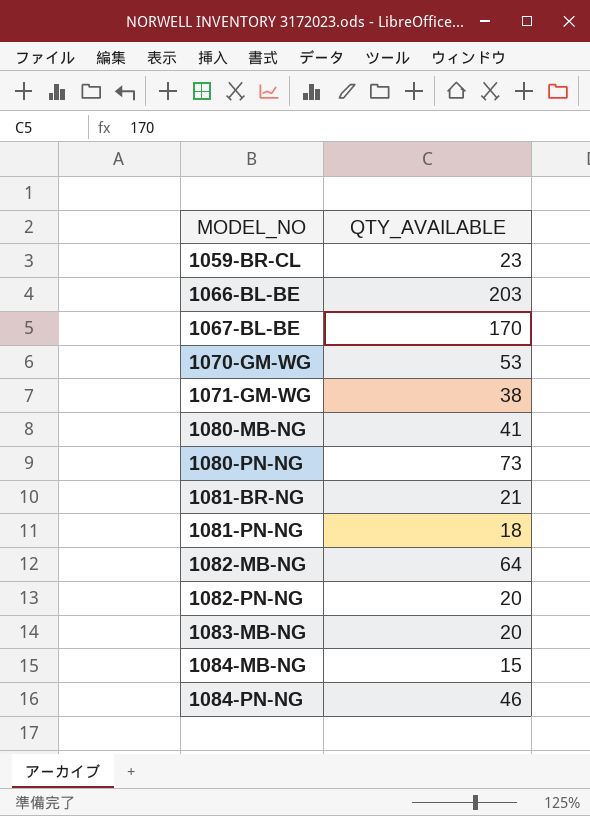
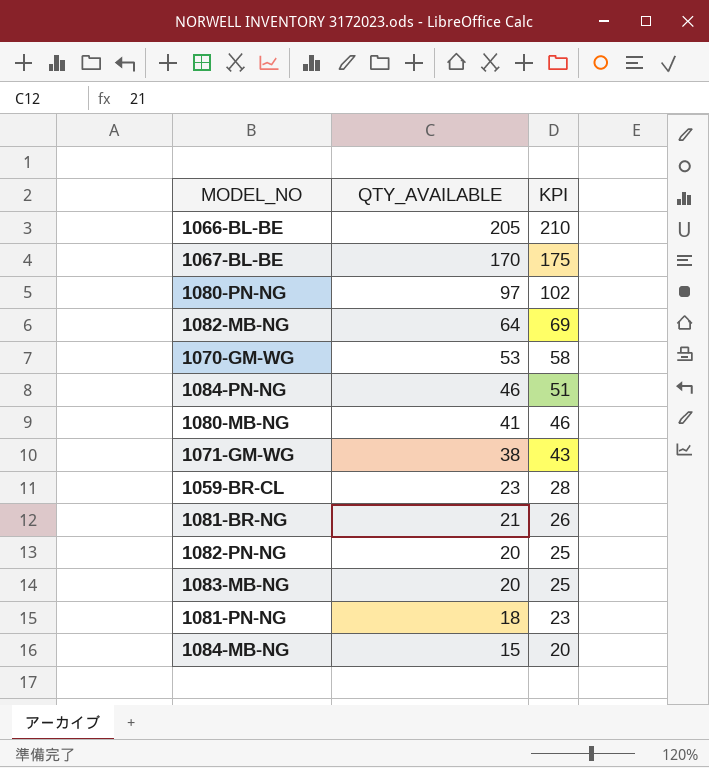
row order: MODEL_NO ascending -> QTY_AVAILABLE descending
column KPI | formula: none -> [QTY_AVAILABLE] + 5
1066-BL-BE | QTY_AVAILABLE: 203 -> 205
1080-PN-NG | QTY_AVAILABLE: 73 -> 97

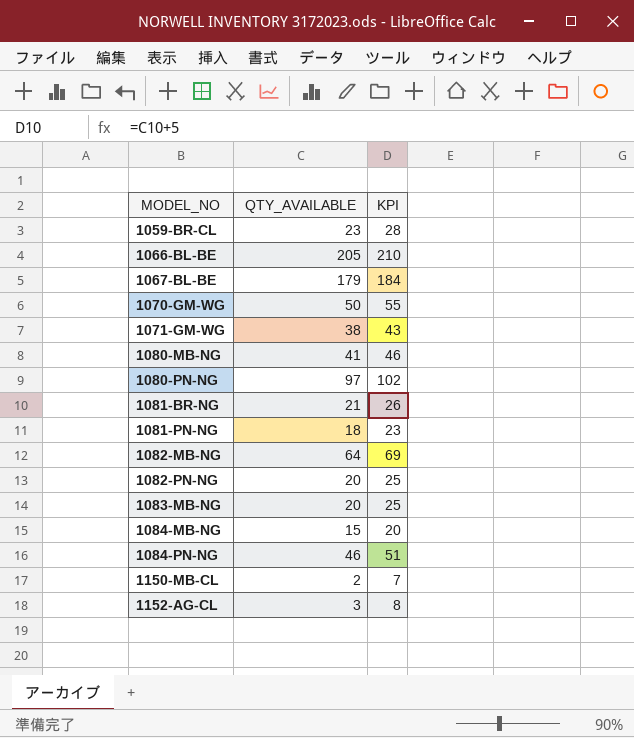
row order: QTY_AVAILABLE descending -> MODEL_NO ascending
1067-BL-BE | QTY_AVAILABLE: 170 -> 179
1067-BL-BE | KPI: 175 -> 184
1070-GM-WG | QTY_AVAILABLE: 53 -> 50
1070-GM-WG | KPI: 58 -> 55
row 1150-MB-CL: none -> 2 | 7
row 1152-AG-CL: none -> 3 | 8

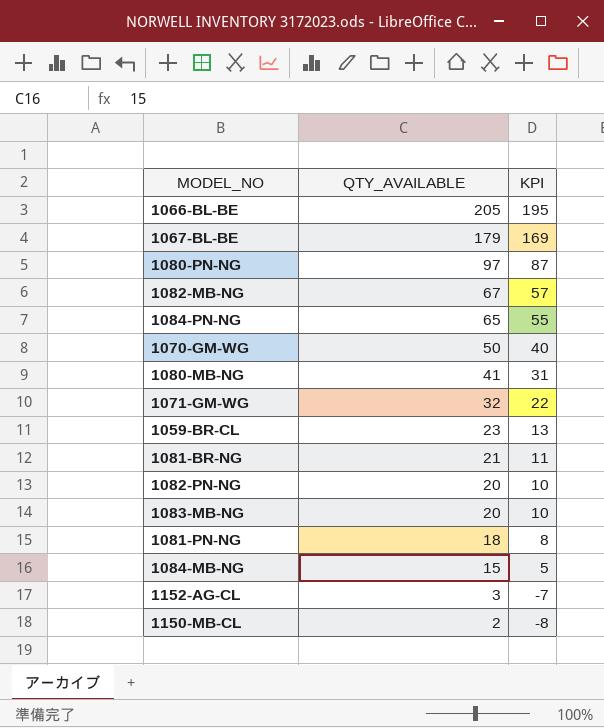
row order: MODEL_NO ascending -> QTY_AVAILABLE descending
column KPI | formula: [QTY_AVAILABLE] + 5 -> [QTY_AVAILABLE] - 10
1082-MB-NG | QTY_AVAILABLE: 64 -> 67
1084-PN-NG | QTY_AVAILABLE: 46 -> 65
1071-GM-WG | QTY_AVAILABLE: 38 -> 32

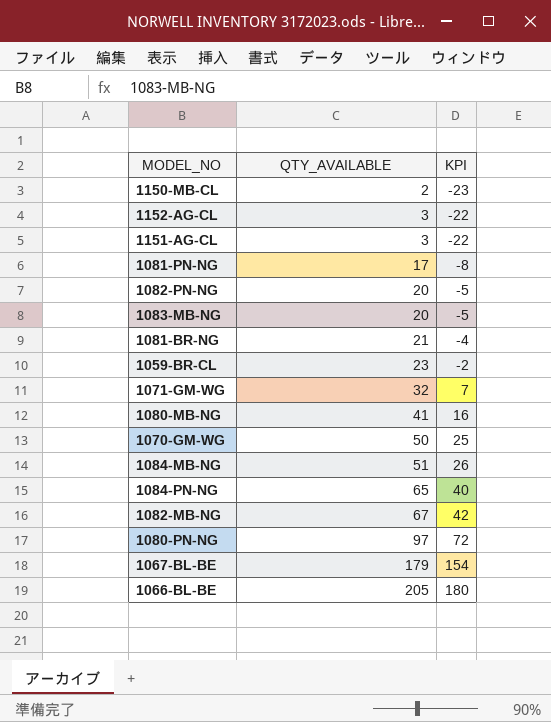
row order: QTY_AVAILABLE descending -> QTY_AVAILABLE ascending
column KPI | formula: [QTY_AVAILABLE] - 10 -> [QTY_AVAILABLE] - 25
row 1151-AG-CL: none -> 3 | -22
1081-PN-NG | QTY_AVAILABLE: 18 -> 17
1084-MB-NG | QTY_AVAILABLE: 15 -> 51

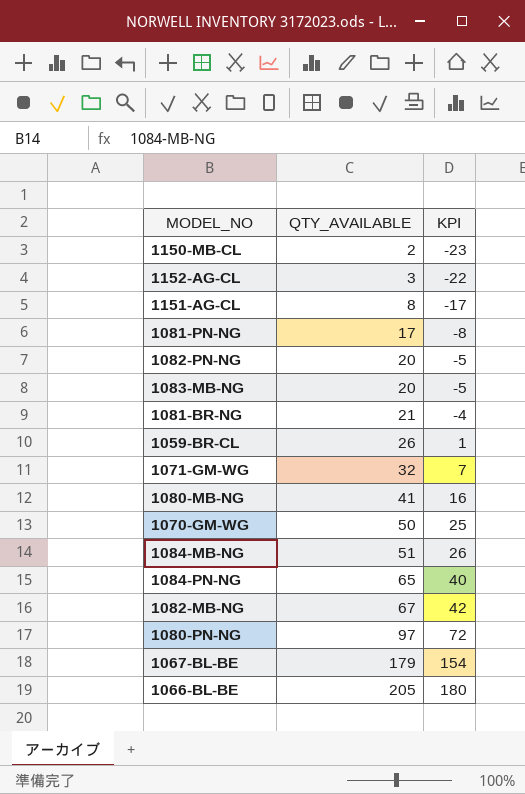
1151-AG-CL | QTY_AVAILABLE: 3 -> 8
1151-AG-CL | KPI: -22 -> -17
1059-BR-CL | QTY_AVAILABLE: 23 -> 26
1059-BR-CL | KPI: -2 -> 1

